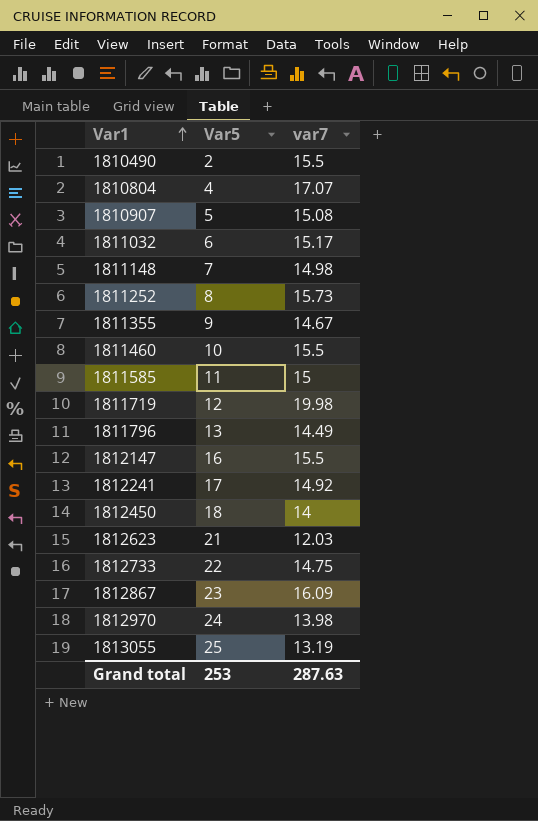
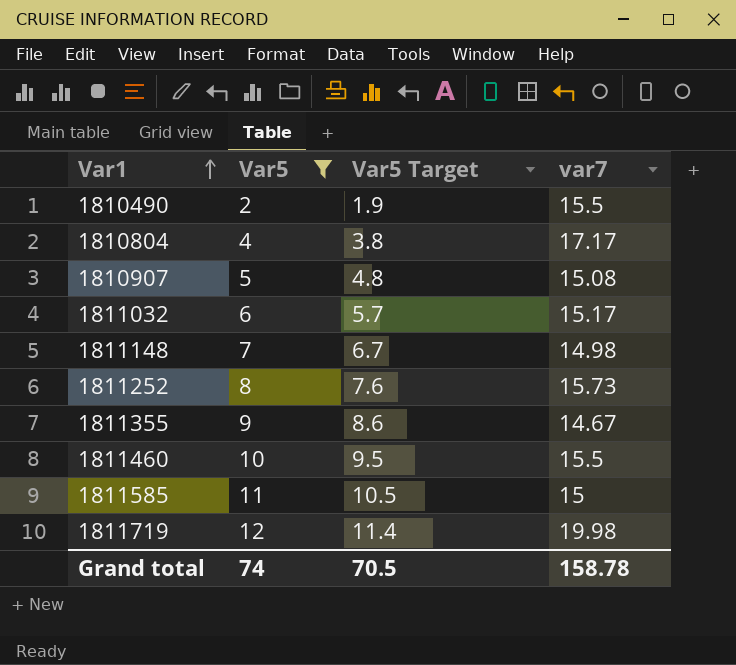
filter: none -> Var5 <= 12
column Var5 Target | formula: none -> [Var5] * 0.95
1810804 | var7: 17.07 -> 17.17
Grand total | Var5: 253 -> 74
Grand total | var7: 287.63 -> 158.78

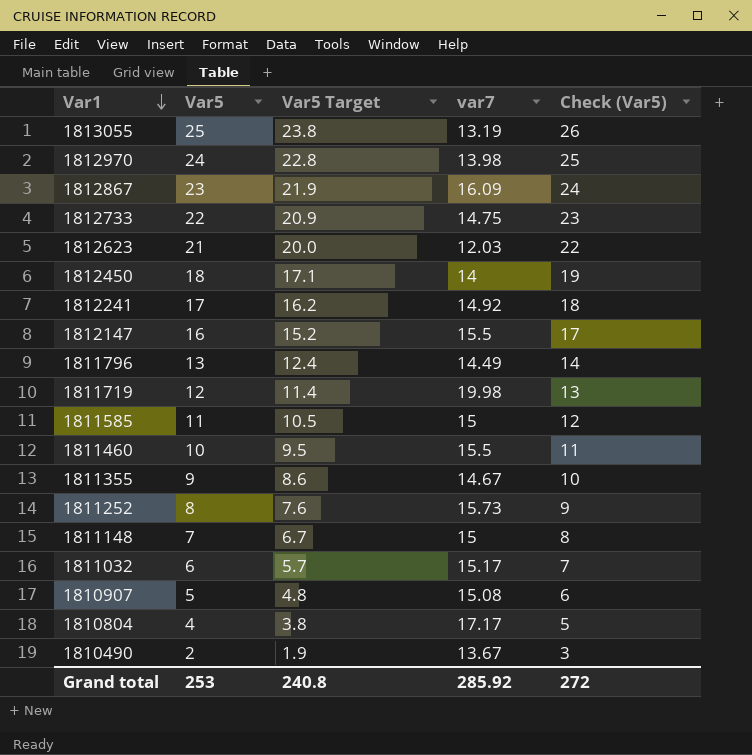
filter: Var5 <= 12 -> none
row order: Var1 ascending -> Var1 descending
column Check (Var5) | formula: none -> [Var5] + 1
1811148 | var7: 14.98 -> 15
1810490 | var7: 15.5 -> 13.67
Grand total | Var5: 74 -> 253
Grand total | Var5 Target: 70.5 -> 240.8
Grand total | var7: 158.78 -> 285.92

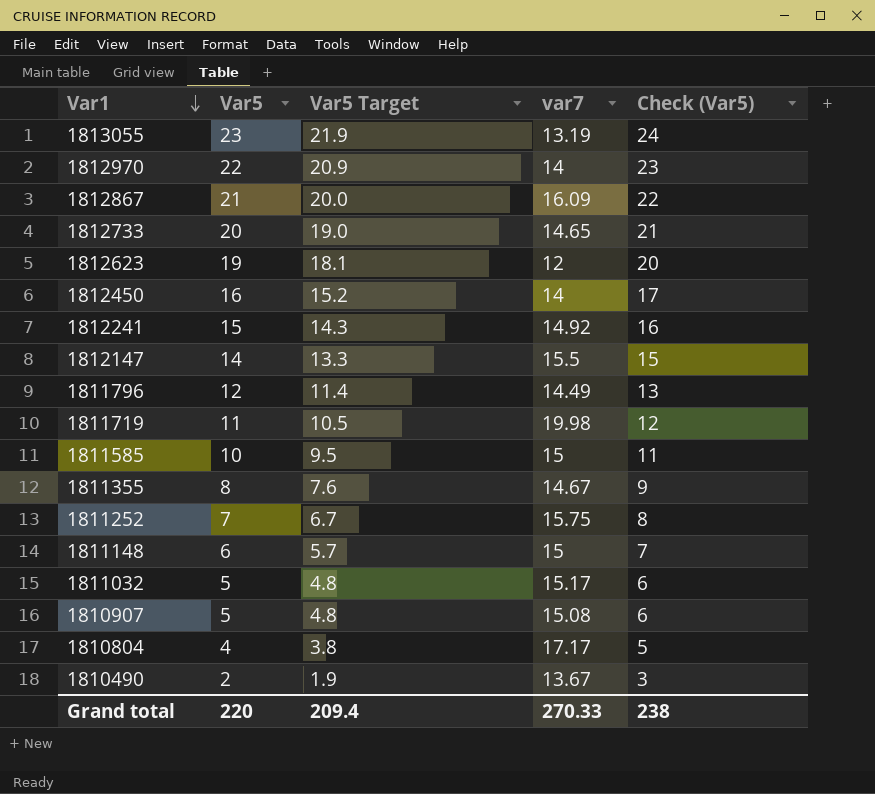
row 1811460: 10 | 9.5 | 15.5 | 11 -> none
1813055 | Var5: 25 -> 23
1813055 | Var5 Target: 23.8 -> 21.9
1813055 | Check (Var5): 26 -> 24
1812970 | Var5: 24 -> 22
1812970 | Var5 Target: 22.8 -> 20.9
1812970 | var7: 13.98 -> 14
1812970 | Check (Var5): 25 -> 23
1812867 | Var5: 23 -> 21
1812867 | Var5 Target: 21.9 -> 20.0
1812867 | Check (Var5): 24 -> 22
1812733 | Var5: 22 -> 20
1812733 | Var5 Target: 20.9 -> 19.0
1812733 | var7: 14.75 -> 14.65
1812733 | Check (Var5): 23 -> 21
1812623 | Var5: 21 -> 19
1812623 | Var5 Target: 20.0 -> 18.1
1812623 | var7: 12.03 -> 12
1812623 | Check (Var5): 22 -> 20
1812450 | Var5: 18 -> 16
1812450 | Var5 Target: 17.1 -> 15.2
1812450 | Check (Var5): 19 -> 17
1812241 | Var5: 17 -> 15
1812241 | Var5 Target: 16.2 -> 14.3
1812241 | Check (Var5): 18 -> 16
1812147 | Var5: 16 -> 14
1812147 | Var5 Target: 15.2 -> 13.3
1812147 | Check (Var5): 17 -> 15
1811796 | Var5: 13 -> 12
1811796 | Var5 Target: 12.4 -> 11.4
1811796 | Check (Var5): 14 -> 13
1811719 | Var5: 12 -> 11
1811719 | Var5 Target: 11.4 -> 10.5
1811719 | Check (Var5): 13 -> 12
1811585 | Var5: 11 -> 10
1811585 | Var5 Target: 10.5 -> 9.5
1811585 | Check (Var5): 12 -> 11
1811355 | Var5: 9 -> 8
1811355 | Var5 Target: 8.6 -> 7.6
1811355 | Check (Var5): 10 -> 9
1811252 | Var5: 8 -> 7
1811252 | Var5 Target: 7.6 -> 6.7
1811252 | var7: 15.73 -> 15.75
1811252 | Check (Var5): 9 -> 8
1811148 | Var5: 7 -> 6
1811148 | Var5 Target: 6.7 -> 5.7
1811148 | Check (Var5): 8 -> 7
1811032 | Var5: 6 -> 5
1811032 | Var5 Target: 5.7 -> 4.8
1811032 | Check (Var5): 7 -> 6
Grand total | Var5: 253 -> 220
Grand total | Var5 Target: 240.8 -> 209.4
Grand total | var7: 285.92 -> 270.33
Grand total | Check (Var5): 272 -> 238

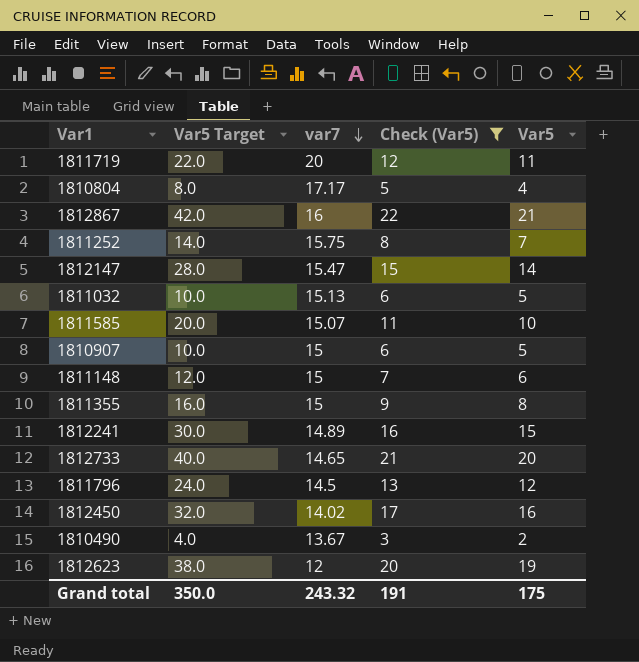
filter: none -> Check (Var5) <= 22
row order: Var1 descending -> var7 descending
column Var5 Target | formula: [Var5] * 0.95 -> [Var5] * 2
column Var5 | position: 2 -> 5
1811719 | var7: 19.98 -> 20
1812867 | var7: 16.09 -> 16
1812147 | var7: 15.5 -> 15.47
1811032 | var7: 15.17 -> 15.13
1811585 | var7: 15 -> 15.07
1810907 | var7: 15.08 -> 15
1811355 | var7: 14.67 -> 15
1812241 | var7: 14.92 -> 14.89
1811796 | var7: 14.49 -> 14.5
1812450 | var7: 14 -> 14.02
Grand total | Var5 Target: 209.4 -> 350.0
Grand total | var7: 270.33 -> 243.32
Grand total | Check (Var5): 238 -> 191
Grand total | Var5: 220 -> 175

